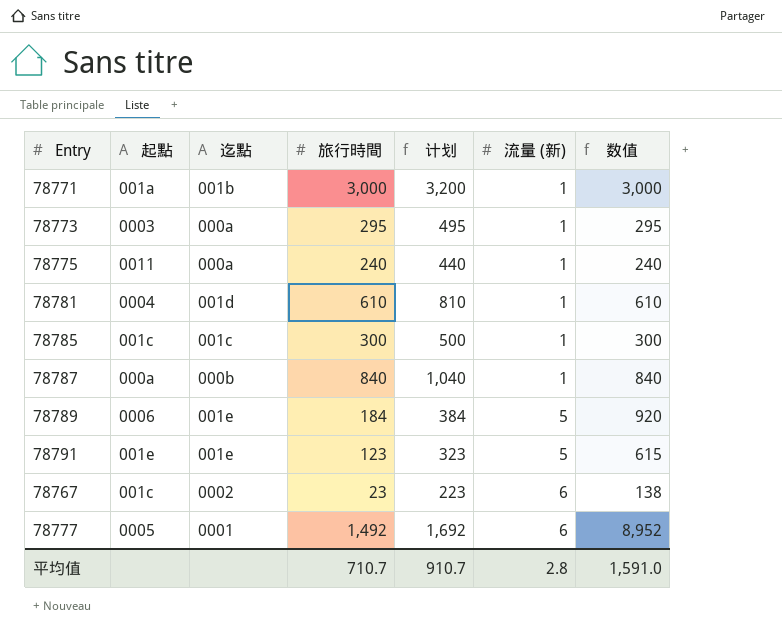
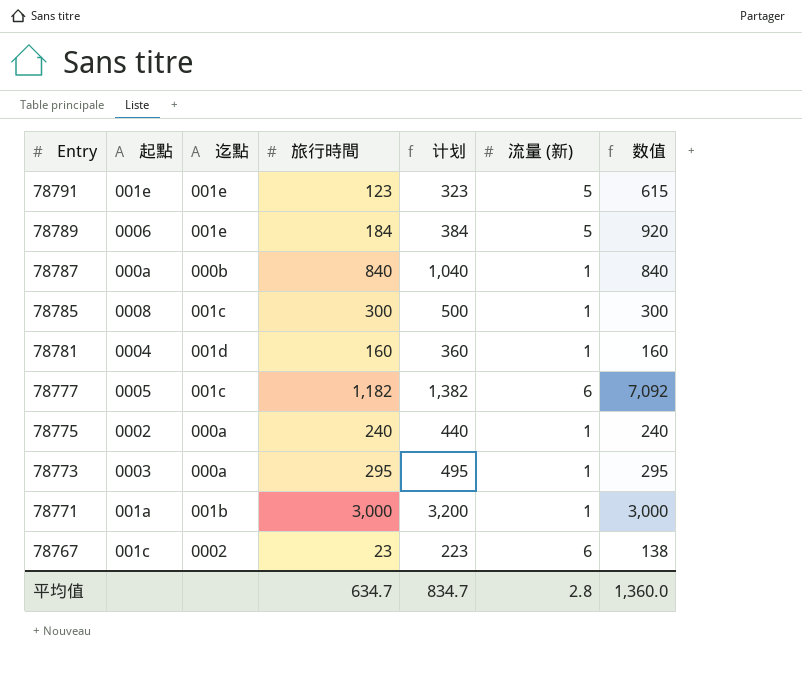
row order: 流量 (新) ascending -> Entry descending
78785 | 起點: 001c -> 0008
78781 | 旅行時間: 610 -> 160
78781 | 计划: 810 -> 360
78781 | 数值: 610 -> 160
78777 | 迄點: 0001 -> 001c
78777 | 旅行時間: 1,492 -> 1,182
78777 | 计划: 1,692 -> 1,382
78777 | 数值: 8,952 -> 7,092
78775 | 起點: 0011 -> 0002
平均值 | 旅行時間: 710.7 -> 634.7
平均值 | 计划: 910.7 -> 834.7
平均值 | 数值: 1,591.0 -> 1,360.0

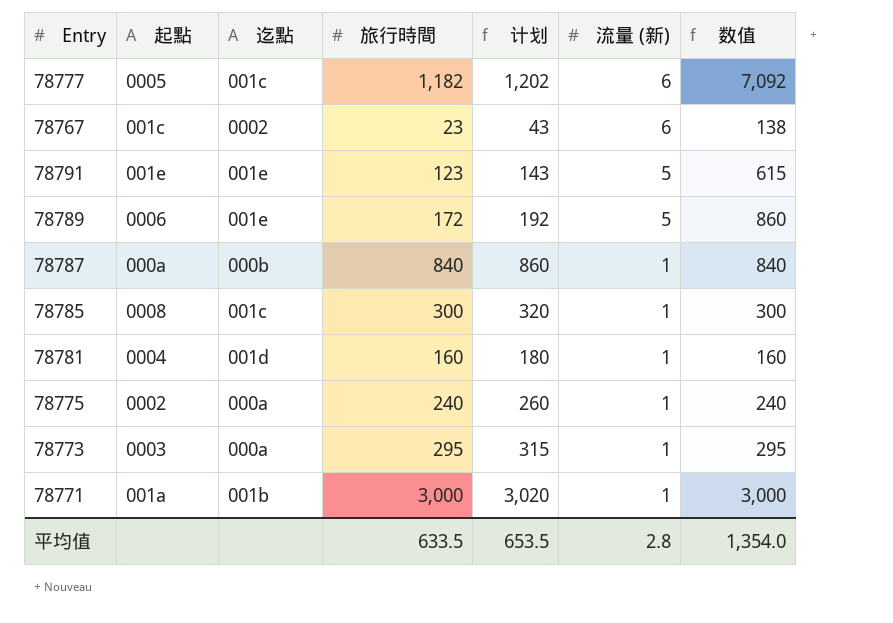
row order: Entry descending -> 流量 (新) descending
column 计划 | formula: [旅行時間] + 200 -> [旅行時間] + 20
78789 | 旅行時間: 184 -> 172
78789 | 数值: 920 -> 860
平均值 | 旅行時間: 634.7 -> 633.5
平均值 | 计划: 834.7 -> 653.5
平均值 | 数值: 1,360.0 -> 1,354.0

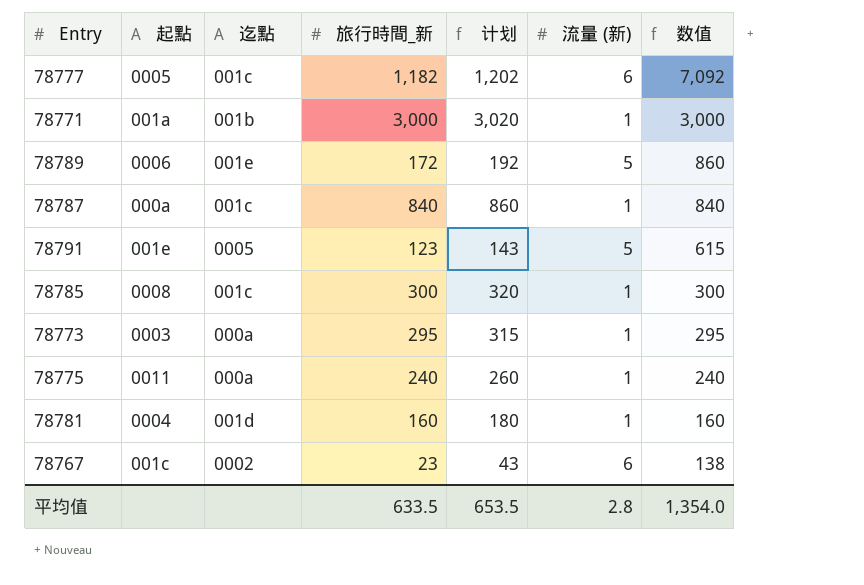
row order: 流量 (新) descending -> 数值 descending
column name: 旅行時間 -> 旅行時間_新
78787 | 迄點: 000b -> 001c
78791 | 迄點: 001e -> 0005
78775 | 起點: 0002 -> 0011

